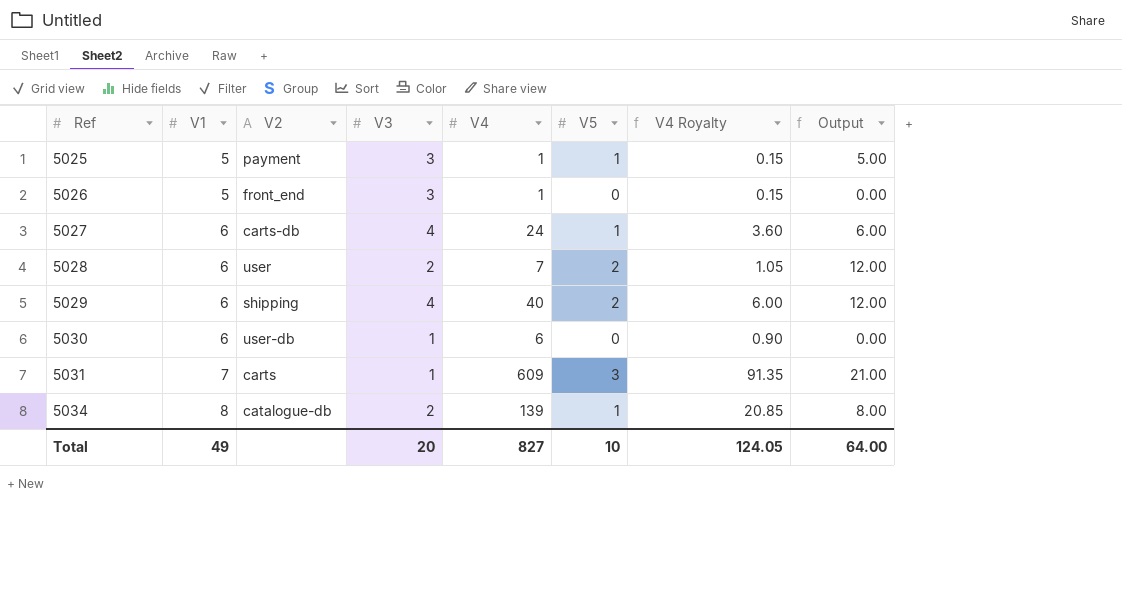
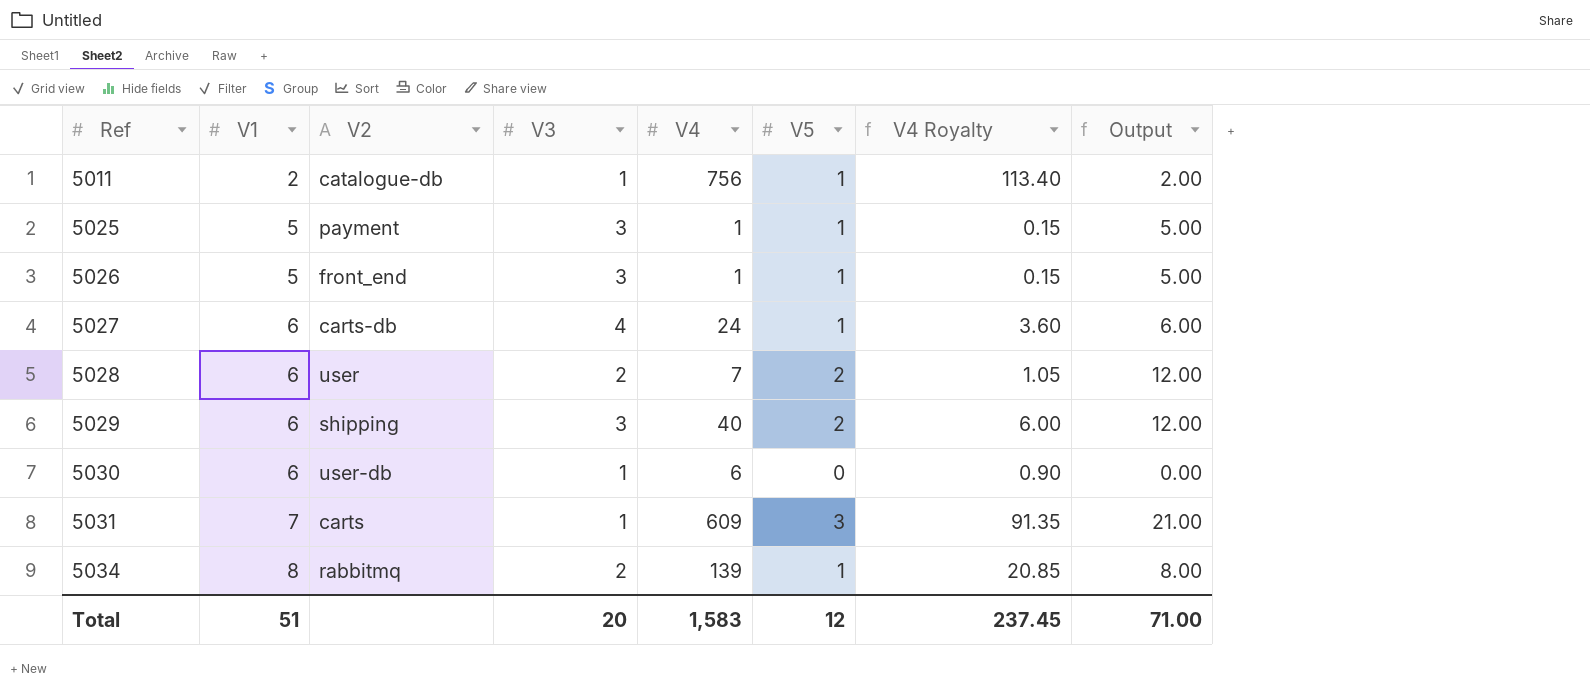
row 5011: none -> 2 | catalogue-db | 1 | 756 | 1 | 113.40 | 2.00
5026 | V5: 0 -> 1
5026 | Output: 0.00 -> 5.00
5029 | V3: 4 -> 3
5034 | V2: catalogue-db -> rabbitmq
Total | V1: 49 -> 51
Total | V4: 827 -> 1,583
Total | V5: 10 -> 12
Total | V4 Royalty: 124.05 -> 237.45
Total | Output: 64.00 -> 71.00

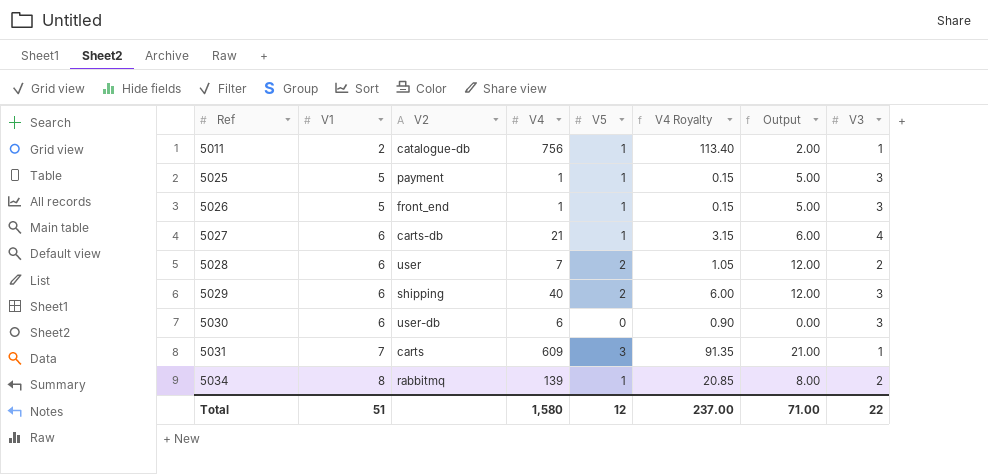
column V3 | position: 4 -> 8
5027 | V4: 24 -> 21
5027 | V4 Royalty: 3.60 -> 3.15
5030 | V3: 1 -> 3
Total | V4: 1,583 -> 1,580
Total | V4 Royalty: 237.45 -> 237.00
Total | V3: 20 -> 22

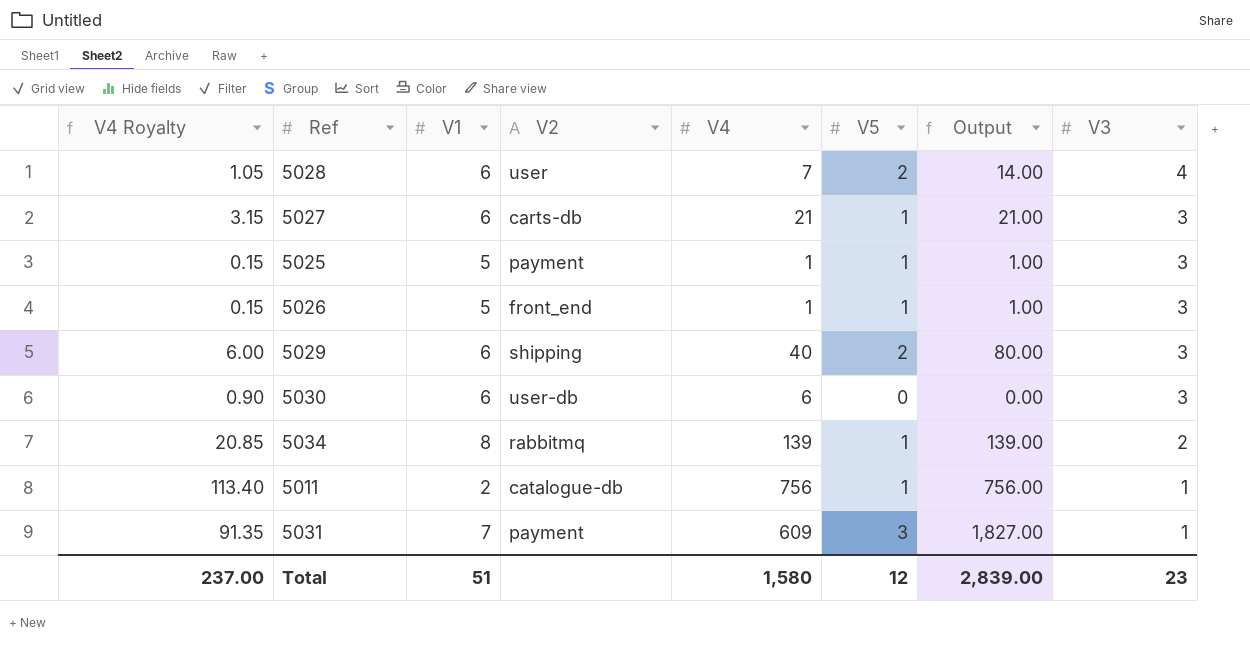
row order: Ref ascending -> V3 descending
column V4 Royalty | position: 6 -> 1
column Output | formula: [V1] * [V5] -> [V4] * [V5]
5028 | V3: 2 -> 4
5027 | V3: 4 -> 3
5031 | V2: carts -> payment
Total | Output: 71.00 -> 2,839.00
Total | V3: 22 -> 23

